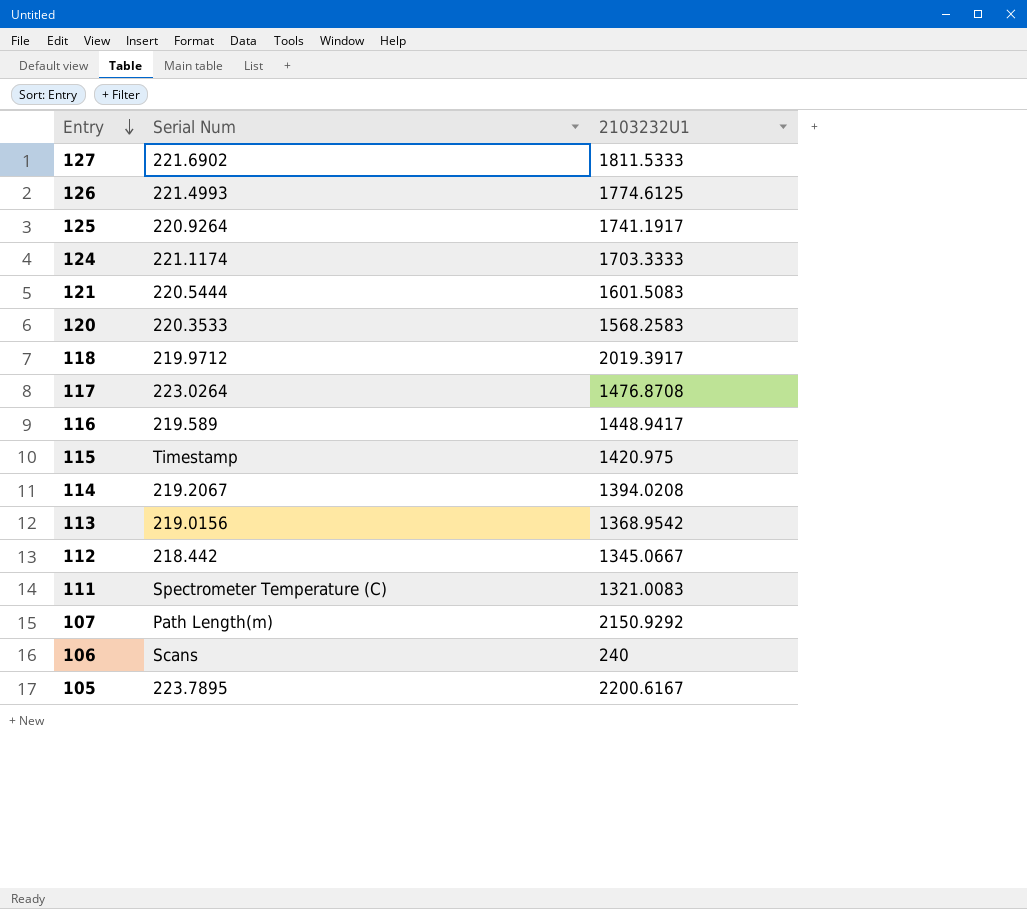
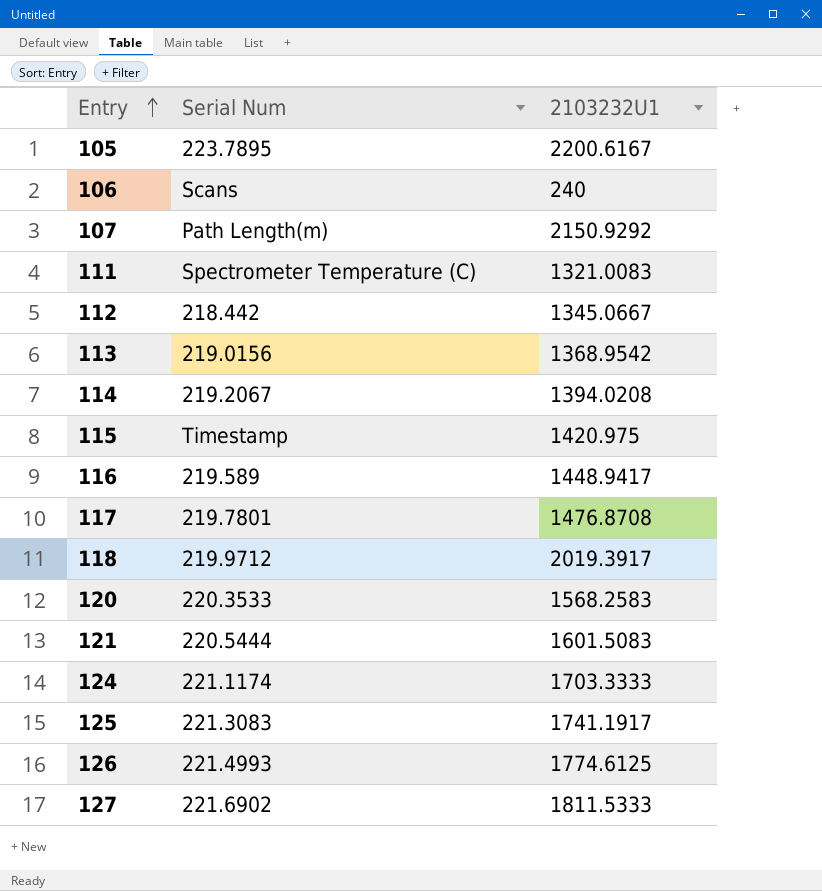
row order: Entry descending -> Entry ascending
117 | Serial Num: 223.0264 -> 219.7801
125 | Serial Num: 220.9264 -> 221.3083

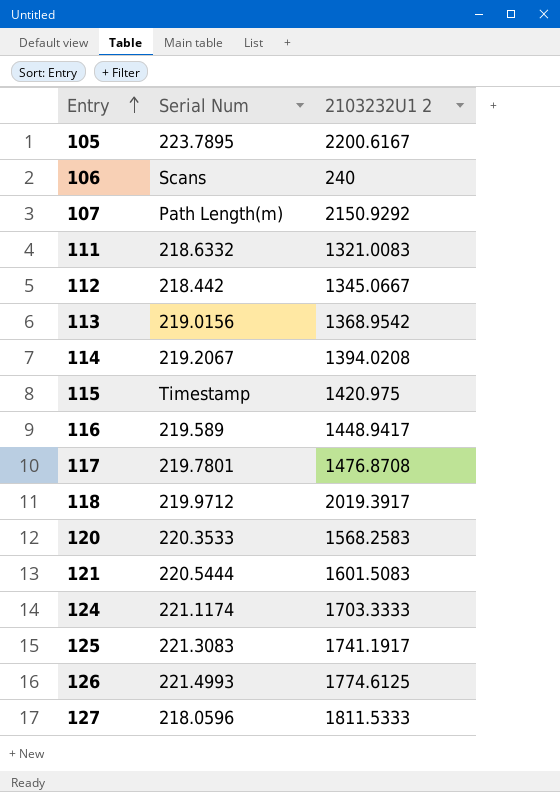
column name: 2103232U1 -> 2103232U1 2
111 | Serial Num: Spectrometer Temperature (C) -> 218.6332
127 | Serial Num: 221.6902 -> 218.0596

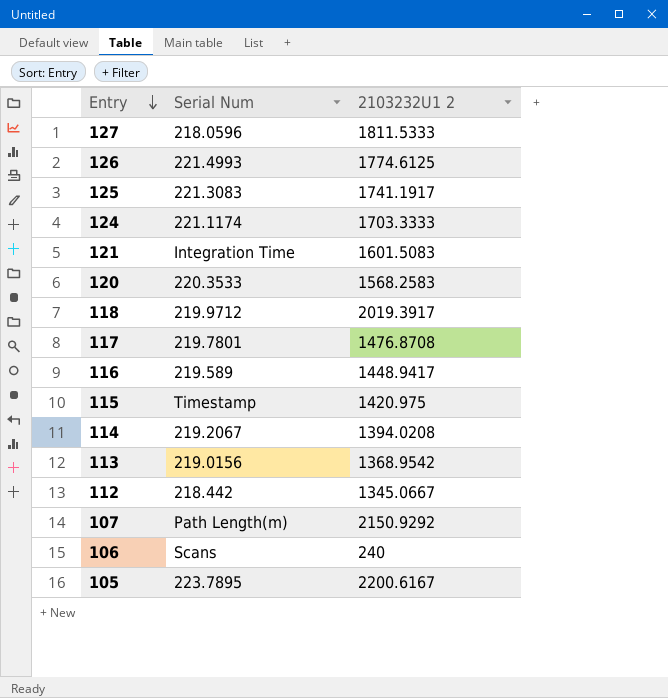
row order: Entry ascending -> Entry descending
row 111: 218.6332 | 1321.0083 -> none
121 | Serial Num: 220.5444 -> Integration Time

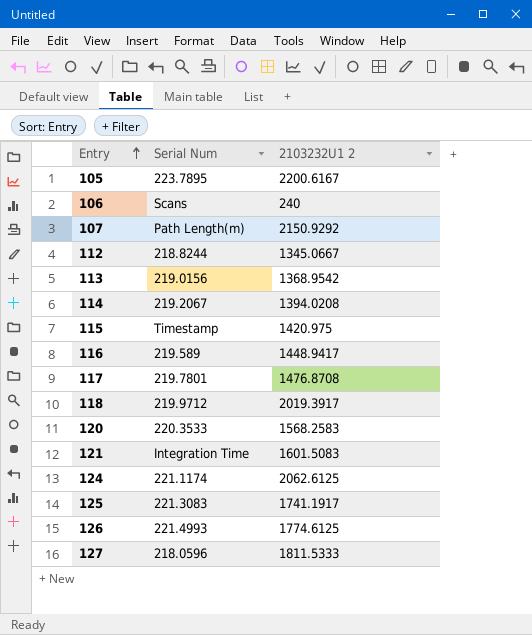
row order: Entry descending -> Entry ascending
112 | Serial Num: 218.442 -> 218.8244
124 | 2103232U1 2: 1703.3333 -> 2062.6125

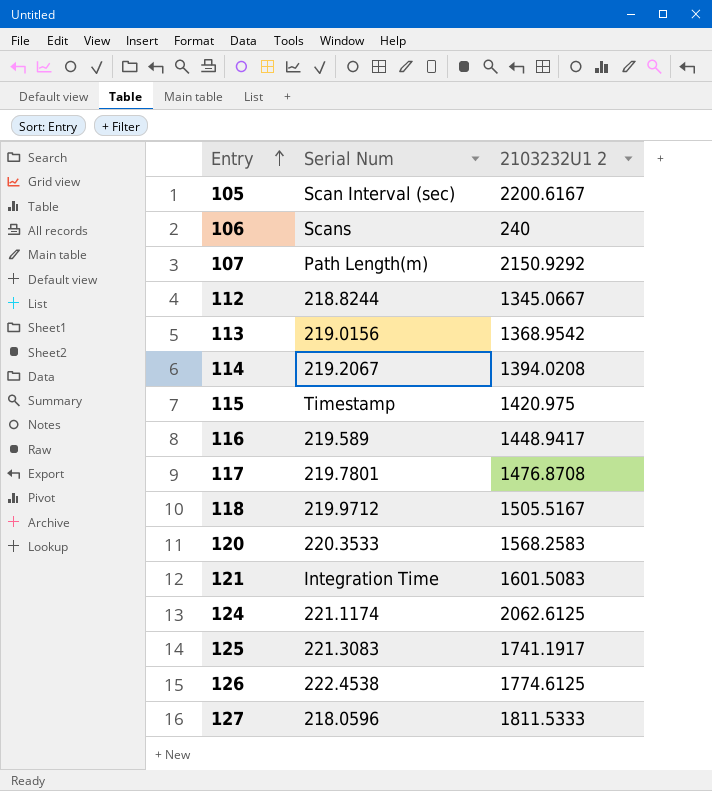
105 | Serial Num: 223.7895 -> Scan Interval (sec)
118 | 2103232U1 2: 2019.3917 -> 1505.5167
126 | Serial Num: 221.4993 -> 222.4538

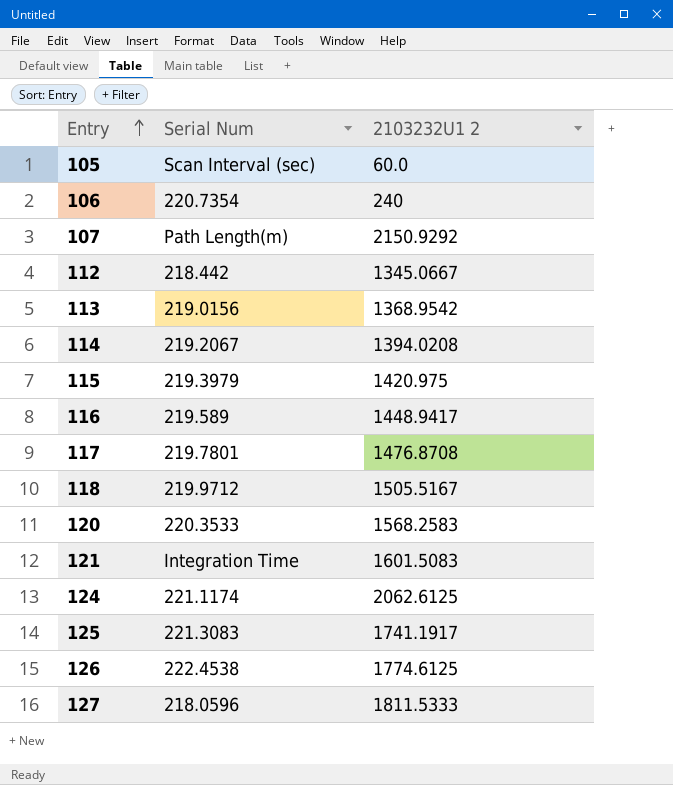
105 | 2103232U1 2: 2200.6167 -> 60.0
106 | Serial Num: Scans -> 220.7354
112 | Serial Num: 218.8244 -> 218.442
115 | Serial Num: Timestamp -> 219.3979

